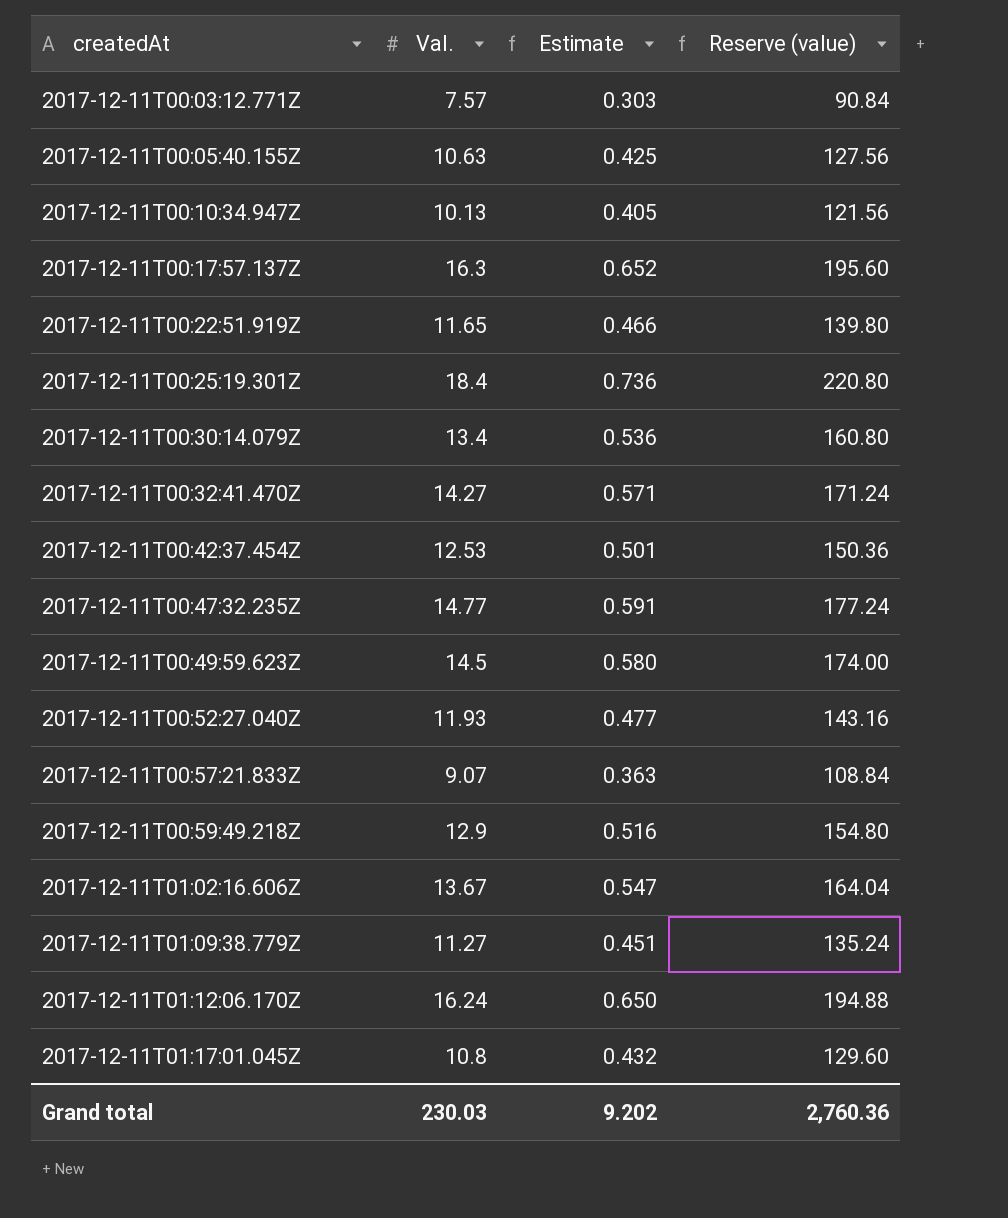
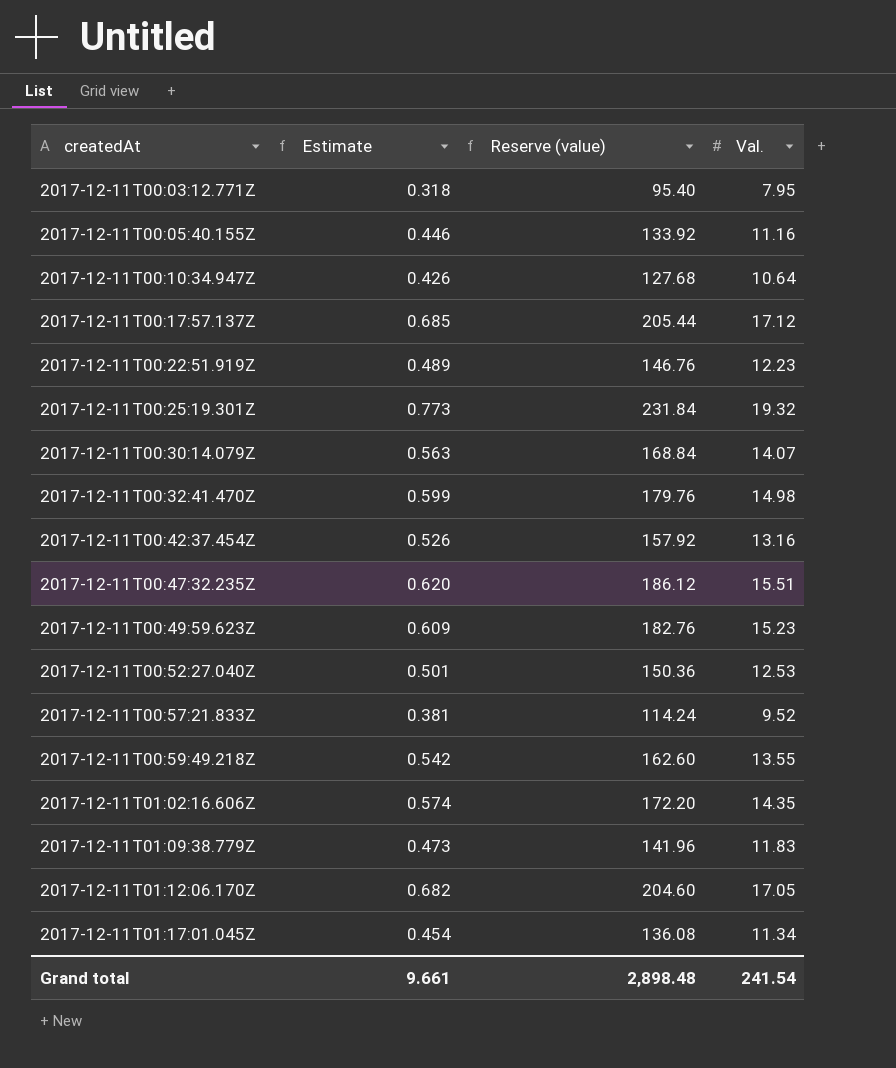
column Val. | position: 2 -> 4
2017-12-11T00:03:12.771Z | Estimate: 0.303 -> 0.318
2017-12-11T00:03:12.771Z | Reserve (value): 90.84 -> 95.40
2017-12-11T00:03:12.771Z | Val.: 7.57 -> 7.95
2017-12-11T00:05:40.155Z | Estimate: 0.425 -> 0.446
2017-12-11T00:05:40.155Z | Reserve (value): 127.56 -> 133.92
2017-12-11T00:05:40.155Z | Val.: 10.63 -> 11.16
2017-12-11T00:10:34.947Z | Estimate: 0.405 -> 0.426
2017-12-11T00:10:34.947Z | Reserve (value): 121.56 -> 127.68
2017-12-11T00:10:34.947Z | Val.: 10.13 -> 10.64
2017-12-11T00:17:57.137Z | Estimate: 0.652 -> 0.685
2017-12-11T00:17:57.137Z | Reserve (value): 195.60 -> 205.44
2017-12-11T00:17:57.137Z | Val.: 16.3 -> 17.12
2017-12-11T00:22:51.919Z | Estimate: 0.466 -> 0.489
2017-12-11T00:22:51.919Z | Reserve (value): 139.80 -> 146.76
2017-12-11T00:22:51.919Z | Val.: 11.65 -> 12.23
2017-12-11T00:25:19.301Z | Estimate: 0.736 -> 0.773
2017-12-11T00:25:19.301Z | Reserve (value): 220.80 -> 231.84
2017-12-11T00:25:19.301Z | Val.: 18.4 -> 19.32
2017-12-11T00:30:14.079Z | Estimate: 0.536 -> 0.563
2017-12-11T00:30:14.079Z | Reserve (value): 160.80 -> 168.84
2017-12-11T00:30:14.079Z | Val.: 13.4 -> 14.07
2017-12-11T00:32:41.470Z | Estimate: 0.571 -> 0.599
2017-12-11T00:32:41.470Z | Reserve (value): 171.24 -> 179.76
2017-12-11T00:32:41.470Z | Val.: 14.27 -> 14.98
2017-12-11T00:42:37.454Z | Estimate: 0.501 -> 0.526
2017-12-11T00:42:37.454Z | Reserve (value): 150.36 -> 157.92
2017-12-11T00:42:37.454Z | Val.: 12.53 -> 13.16
2017-12-11T00:47:32.235Z | Estimate: 0.591 -> 0.620
2017-12-11T00:47:32.235Z | Reserve (value): 177.24 -> 186.12
2017-12-11T00:47:32.235Z | Val.: 14.77 -> 15.51
2017-12-11T00:49:59.623Z | Estimate: 0.580 -> 0.609
2017-12-11T00:49:59.623Z | Reserve (value): 174.00 -> 182.76
2017-12-11T00:49:59.623Z | Val.: 14.5 -> 15.23
2017-12-11T00:52:27.040Z | Estimate: 0.477 -> 0.501
2017-12-11T00:52:27.040Z | Reserve (value): 143.16 -> 150.36
2017-12-11T00:52:27.040Z | Val.: 11.93 -> 12.53
2017-12-11T00:57:21.833Z | Estimate: 0.363 -> 0.381
2017-12-11T00:57:21.833Z | Reserve (value): 108.84 -> 114.24
2017-12-11T00:57:21.833Z | Val.: 9.07 -> 9.52
2017-12-11T00:59:49.218Z | Estimate: 0.516 -> 0.542
2017-12-11T00:59:49.218Z | Reserve (value): 154.80 -> 162.60
2017-12-11T00:59:49.218Z | Val.: 12.9 -> 13.55
2017-12-11T01:02:16.606Z | Estimate: 0.547 -> 0.574
2017-12-11T01:02:16.606Z | Reserve (value): 164.04 -> 172.20
2017-12-11T01:02:16.606Z | Val.: 13.67 -> 14.35
2017-12-11T01:09:38.779Z | Estimate: 0.451 -> 0.473
2017-12-11T01:09:38.779Z | Reserve (value): 135.24 -> 141.96
2017-12-11T01:09:38.779Z | Val.: 11.27 -> 11.83
2017-12-11T01:12:06.170Z | Estimate: 0.650 -> 0.682
2017-12-11T01:12:06.170Z | Reserve (value): 194.88 -> 204.60
2017-12-11T01:12:06.170Z | Val.: 16.24 -> 17.05
2017-12-11T01:17:01.045Z | Estimate: 0.432 -> 0.454
2017-12-11T01:17:01.045Z | Reserve (value): 129.60 -> 136.08
2017-12-11T01:17:01.045Z | Val.: 10.8 -> 11.34
Grand total | Estimate: 9.202 -> 9.661
Grand total | Reserve (value): 2,760.36 -> 2,898.48
Grand total | Val.: 230.03 -> 241.54

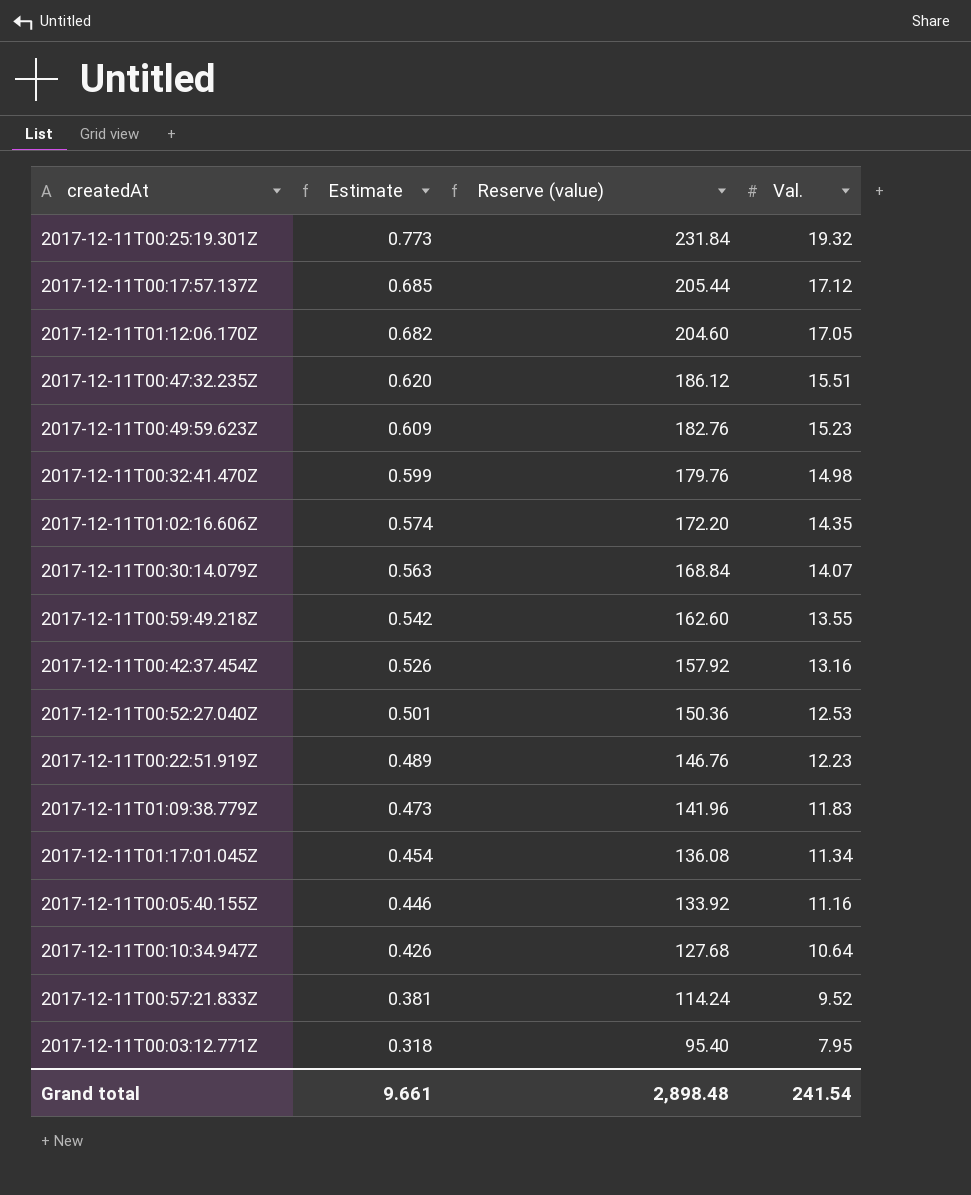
row order: createdAt ascending -> Estimate descending

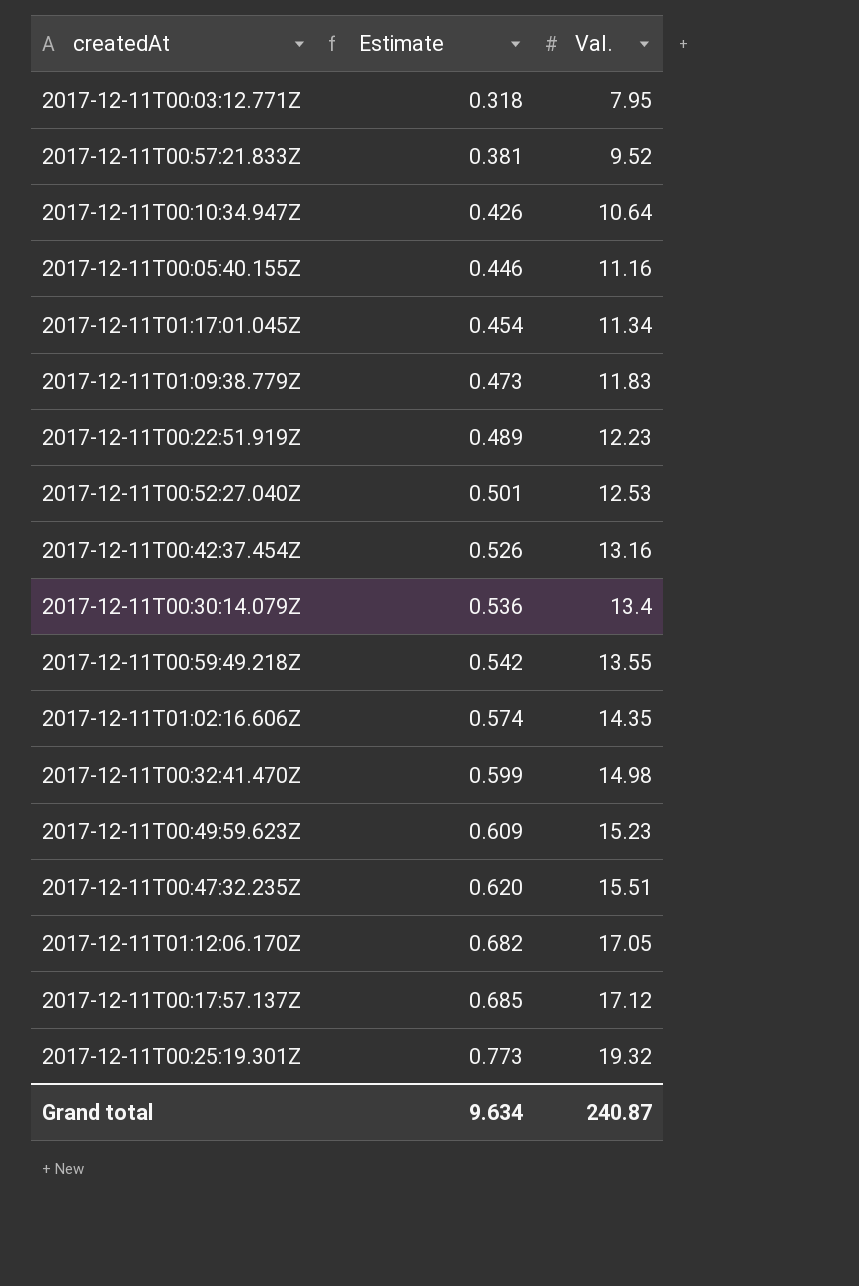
row order: Estimate descending -> Estimate ascending
column Reserve (value) | formula: [Val.] * 12 -> none
2017-12-11T00:30:14.079Z | Estimate: 0.563 -> 0.536
2017-12-11T00:30:14.079Z | Val.: 14.07 -> 13.4
Grand total | Estimate: 9.661 -> 9.634
Grand total | Val.: 241.54 -> 240.87

